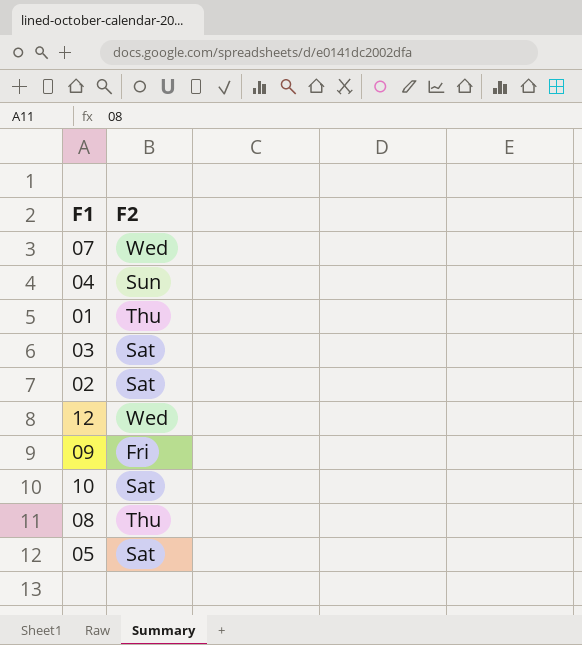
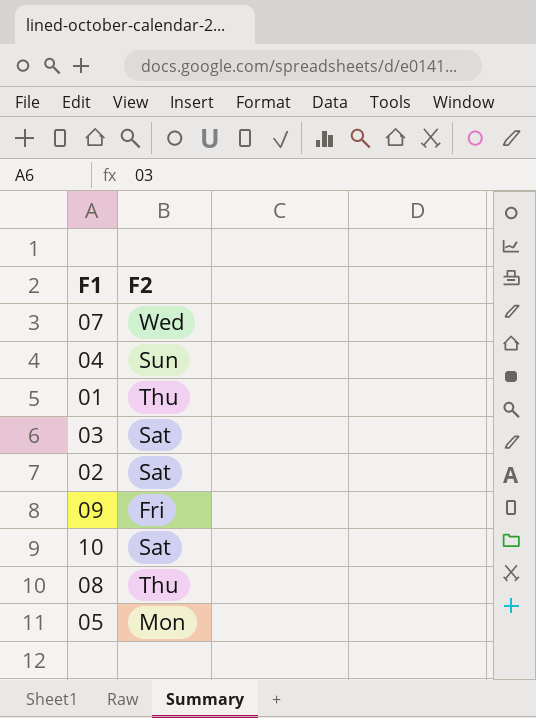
row 12: Wed -> none
05 | F2: Sat -> Mon

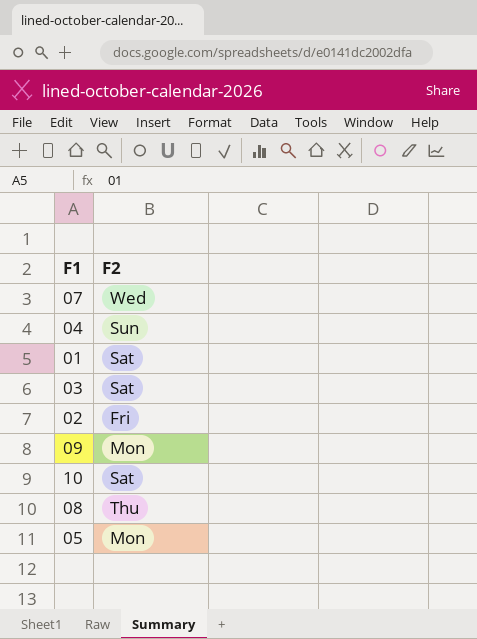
01 | F2: Thu -> Sat
02 | F2: Sat -> Fri
09 | F2: Fri -> Mon

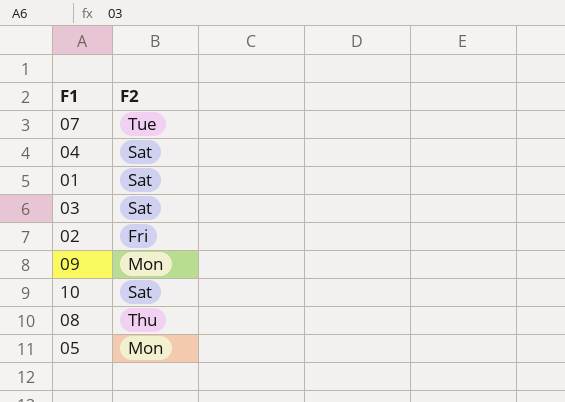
07 | F2: Wed -> Tue
04 | F2: Sun -> Sat

